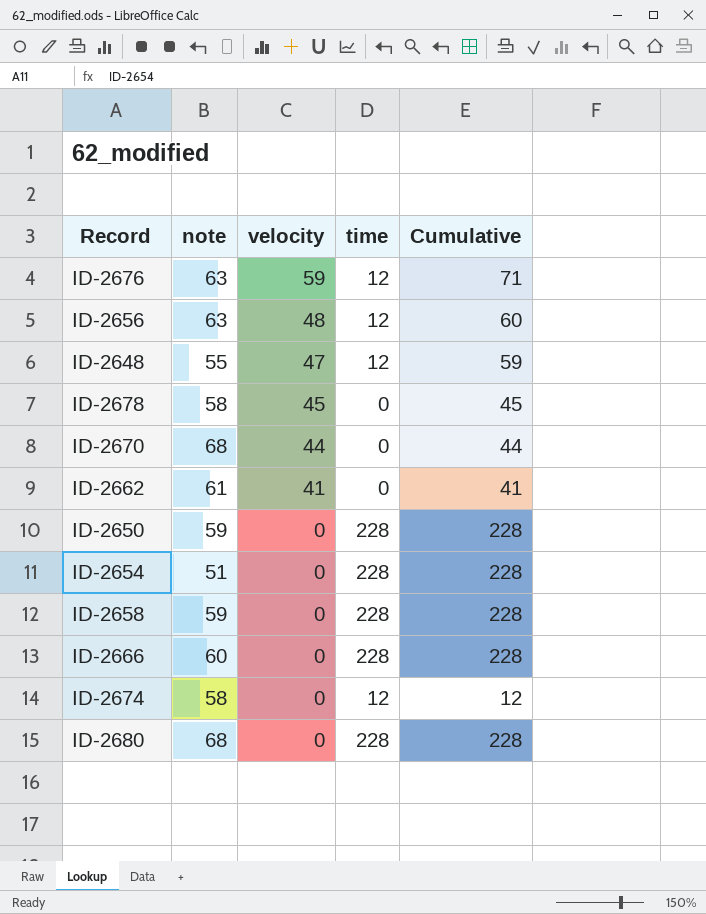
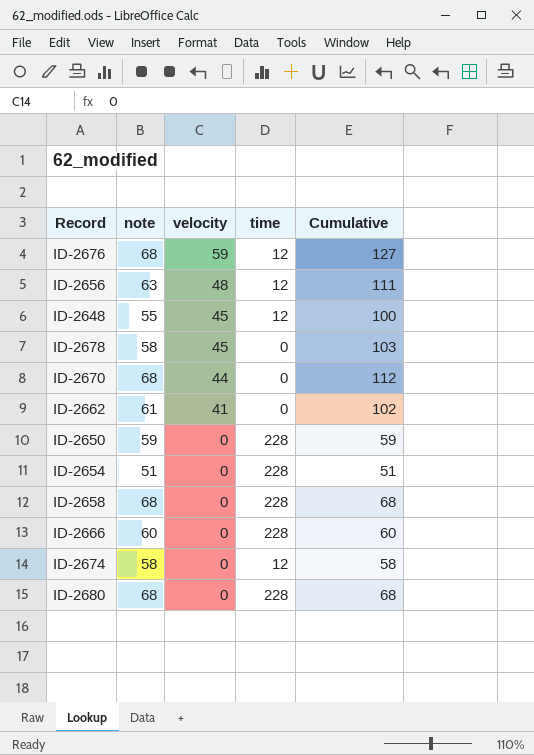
column Cumulative | formula: [velocity] + [time] -> [note] + [velocity]
ID-2676 | note: 63 -> 68
ID-2648 | velocity: 47 -> 45
ID-2658 | note: 59 -> 68

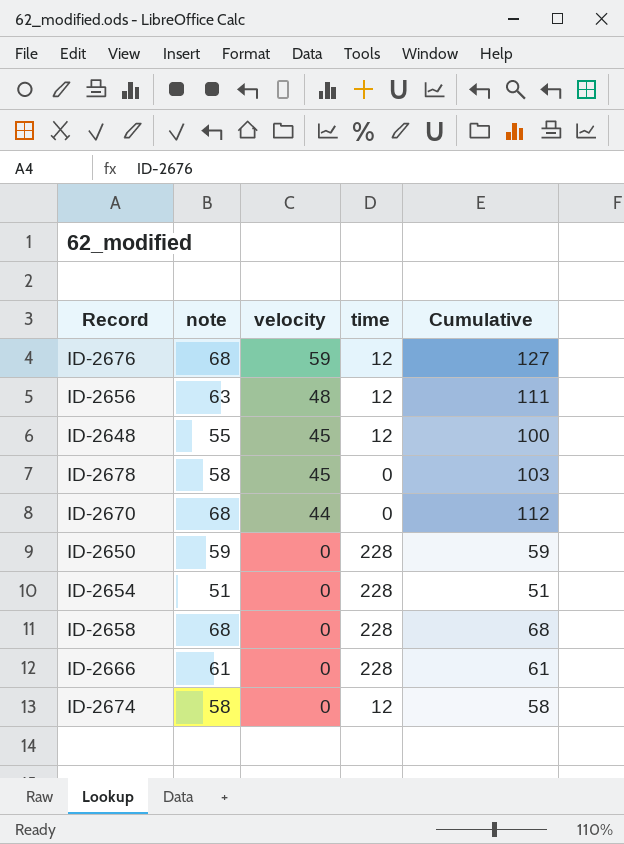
row ID-2662: 61 | 41 | 0 | 102 -> none
row ID-2680: 68 | 0 | 228 | 68 -> none
ID-2666 | note: 60 -> 61
ID-2666 | Cumulative: 60 -> 61

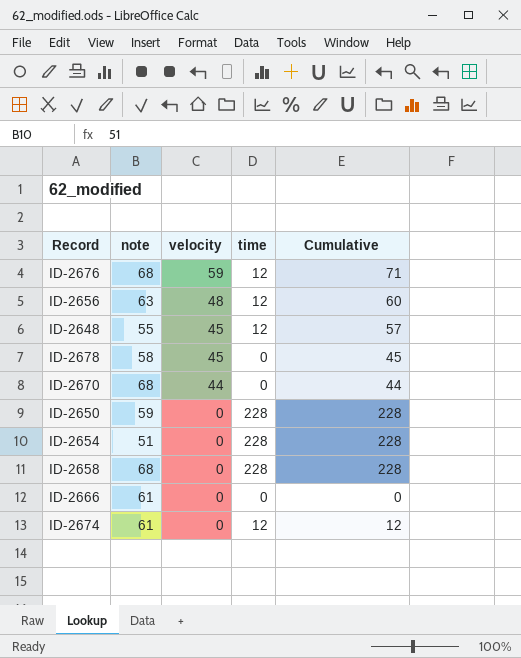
column Cumulative | formula: [note] + [velocity] -> [velocity] + [time]
ID-2666 | time: 228 -> 0
ID-2674 | note: 58 -> 61

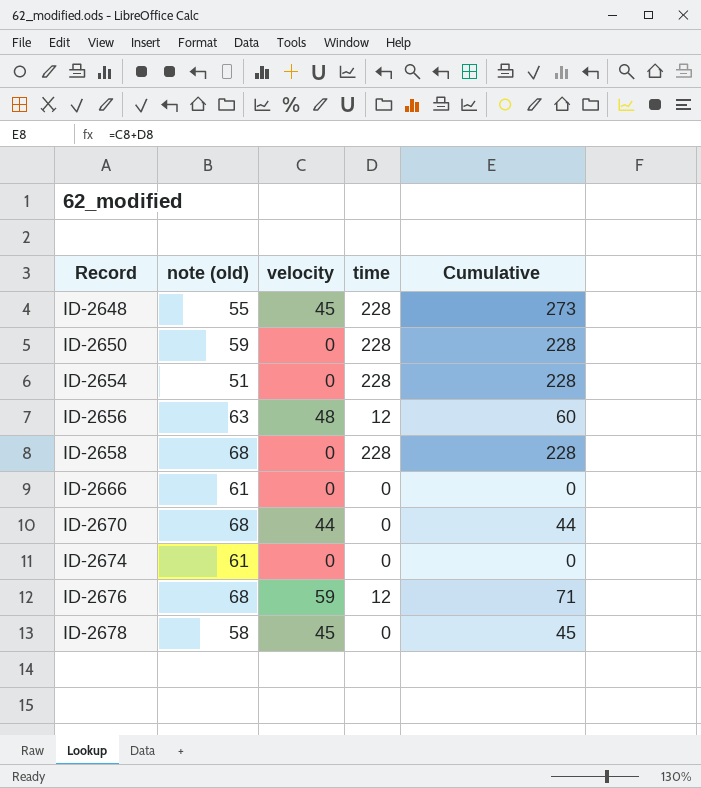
row order: velocity descending -> Record ascending
column name: note -> note (old)
ID-2648 | time: 12 -> 228
ID-2648 | Cumulative: 57 -> 273
ID-2674 | time: 12 -> 0
ID-2674 | Cumulative: 12 -> 0

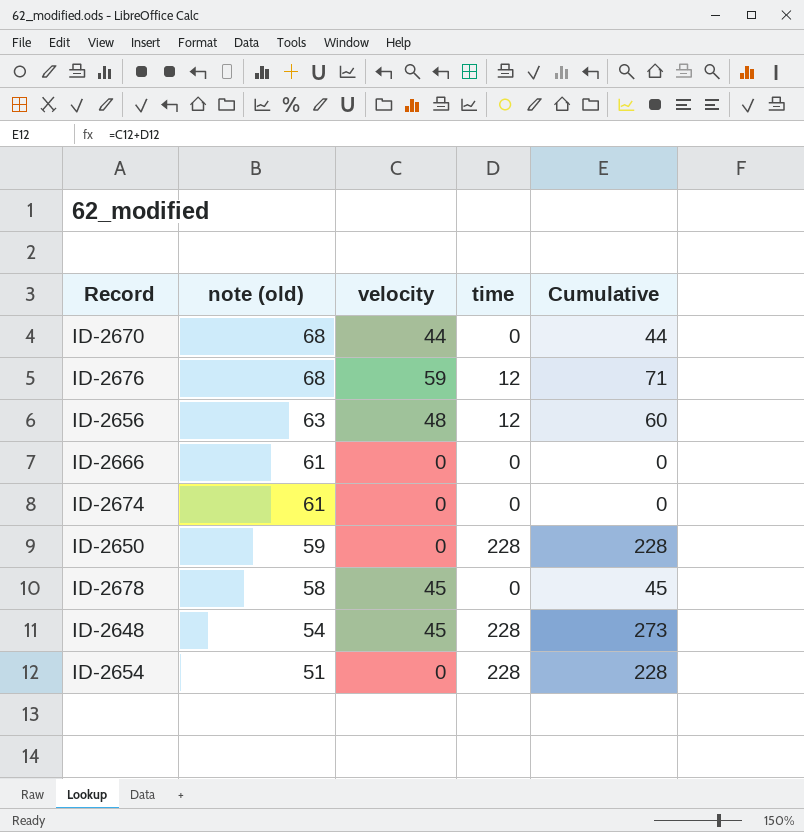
row order: Record ascending -> note (old) descending
row ID-2658: 68 | 0 | 228 | 228 -> none
ID-2648 | note (old): 55 -> 54

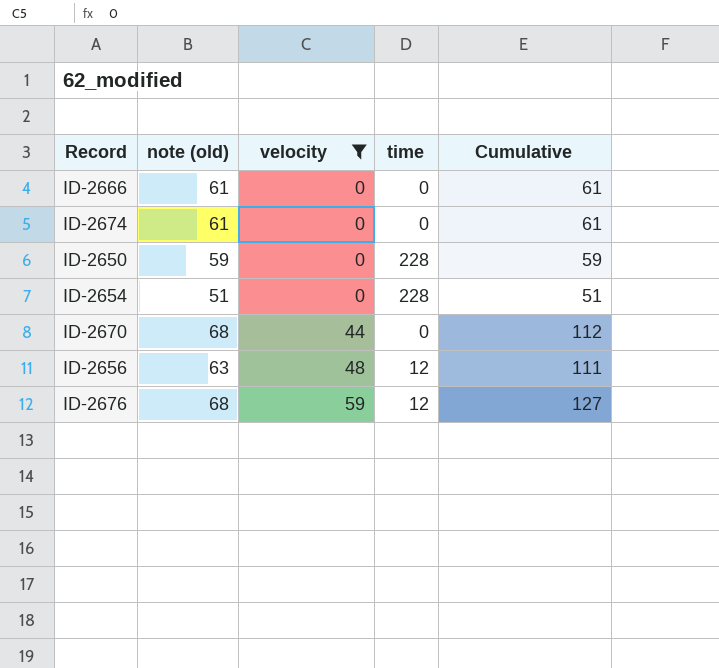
filter: none -> velocity != 45
row order: note (old) descending -> velocity ascending
column Cumulative | formula: [velocity] + [time] -> [note (old)] + [velocity]

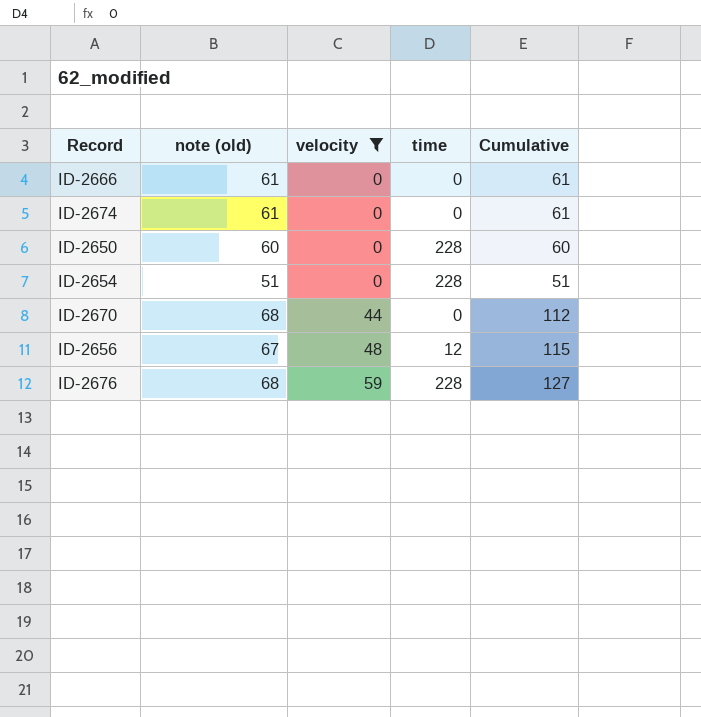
ID-2650 | note (old): 59 -> 60
ID-2650 | Cumulative: 59 -> 60
ID-2656 | note (old): 63 -> 67
ID-2656 | Cumulative: 111 -> 115
ID-2676 | time: 12 -> 228

